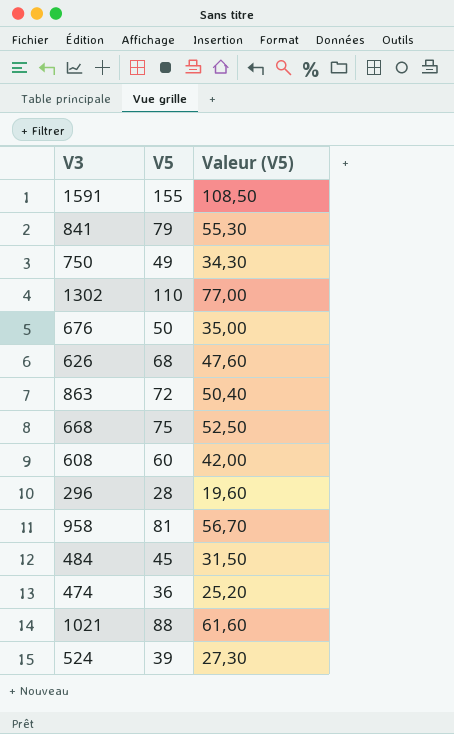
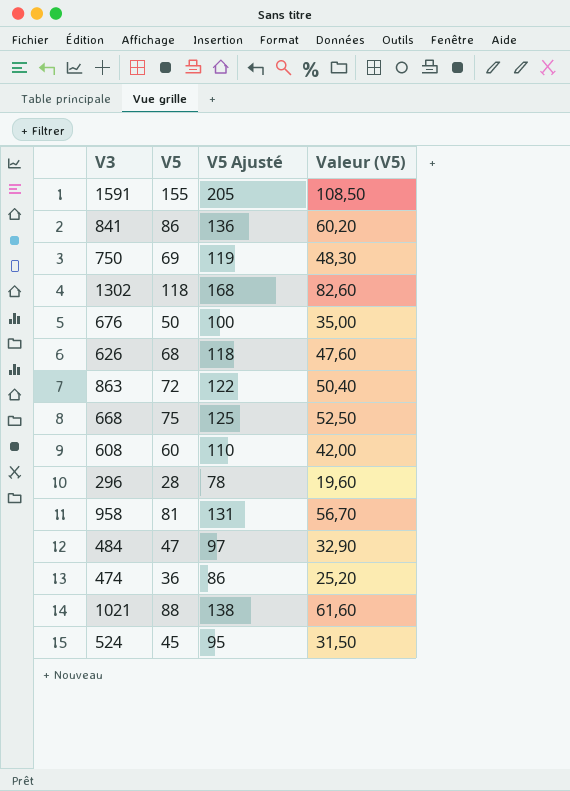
column V5 Ajusté | formula: none -> [V5] + 50
841 | V5: 79 -> 86
841 | Valeur (V5): 55,30 -> 60,20
750 | V5: 49 -> 69
750 | Valeur (V5): 34,30 -> 48,30
1302 | V5: 110 -> 118
1302 | Valeur (V5): 77,00 -> 82,60
484 | V5: 45 -> 47
484 | Valeur (V5): 31,50 -> 32,90
524 | V5: 39 -> 45
524 | Valeur (V5): 27,30 -> 31,50

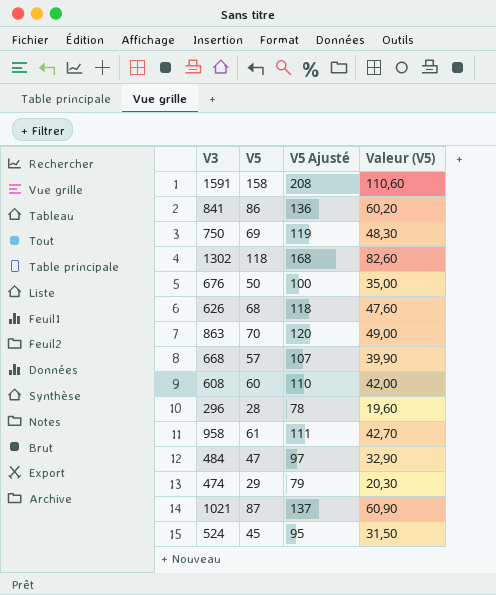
1591 | V5: 155 -> 158
1591 | V5 Ajusté: 205 -> 208
1591 | Valeur (V5): 108,50 -> 110,60
863 | V5: 72 -> 70
863 | V5 Ajusté: 122 -> 120
863 | Valeur (V5): 50,40 -> 49,00
668 | V5: 75 -> 57
668 | V5 Ajusté: 125 -> 107
668 | Valeur (V5): 52,50 -> 39,90
958 | V5: 81 -> 61
958 | V5 Ajusté: 131 -> 111
958 | Valeur (V5): 56,70 -> 42,70
474 | V5: 36 -> 29
474 | V5 Ajusté: 86 -> 79
474 | Valeur (V5): 25,20 -> 20,30
1021 | V5: 88 -> 87
1021 | V5 Ajusté: 138 -> 137
1021 | Valeur (V5): 61,60 -> 60,90

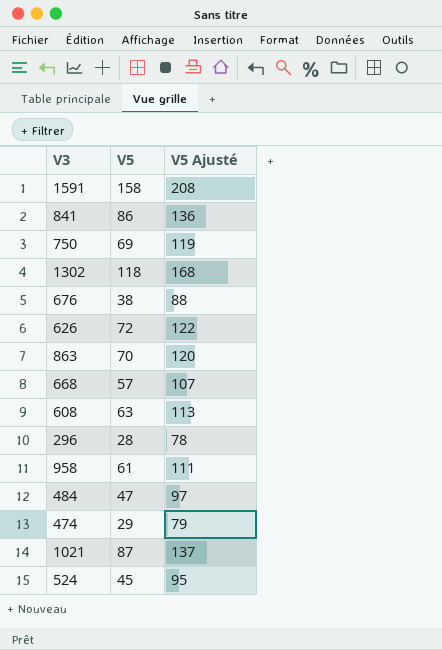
column Valeur (V5) | formula: [V5] * 0,7 -> none
676 | V5: 50 -> 38
676 | V5 Ajusté: 100 -> 88
626 | V5: 68 -> 72
626 | V5 Ajusté: 118 -> 122
608 | V5: 60 -> 63
608 | V5 Ajusté: 110 -> 113

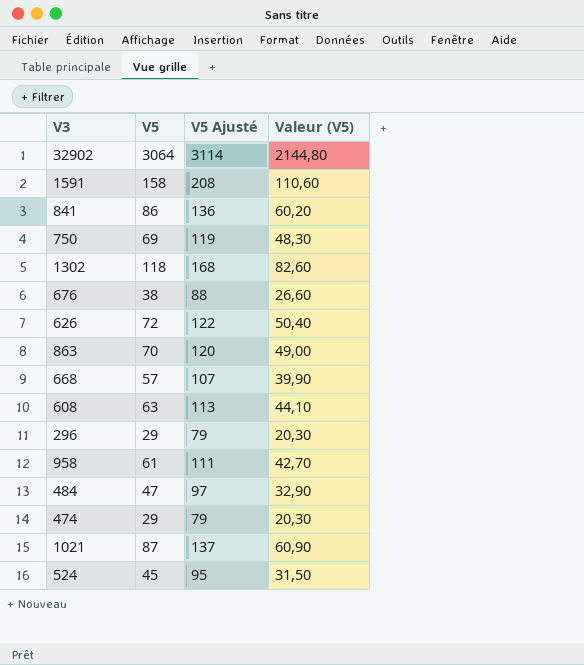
column Valeur (V5) | formula: none -> [V5] * 0,7
row 32902: none -> 3064 | 3114 | 2144,80
296 | V5: 28 -> 29
296 | V5 Ajusté: 78 -> 79

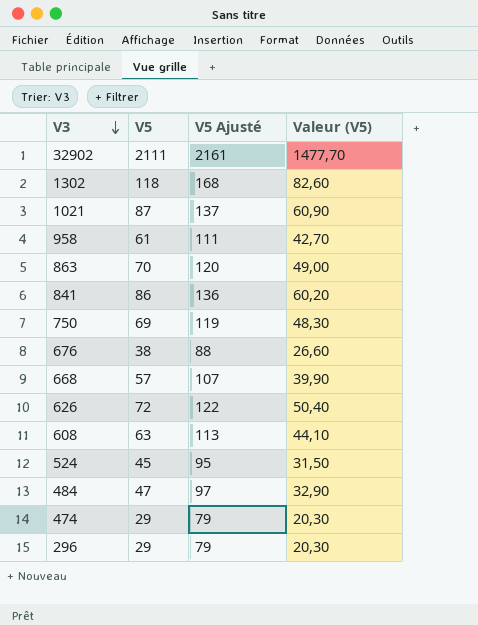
row order: none -> V3 descending
row 1591: 158 | 208 | 110,60 -> none
32902 | V5: 3064 -> 2111
32902 | V5 Ajusté: 3114 -> 2161
32902 | Valeur (V5): 2144,80 -> 1477,70

